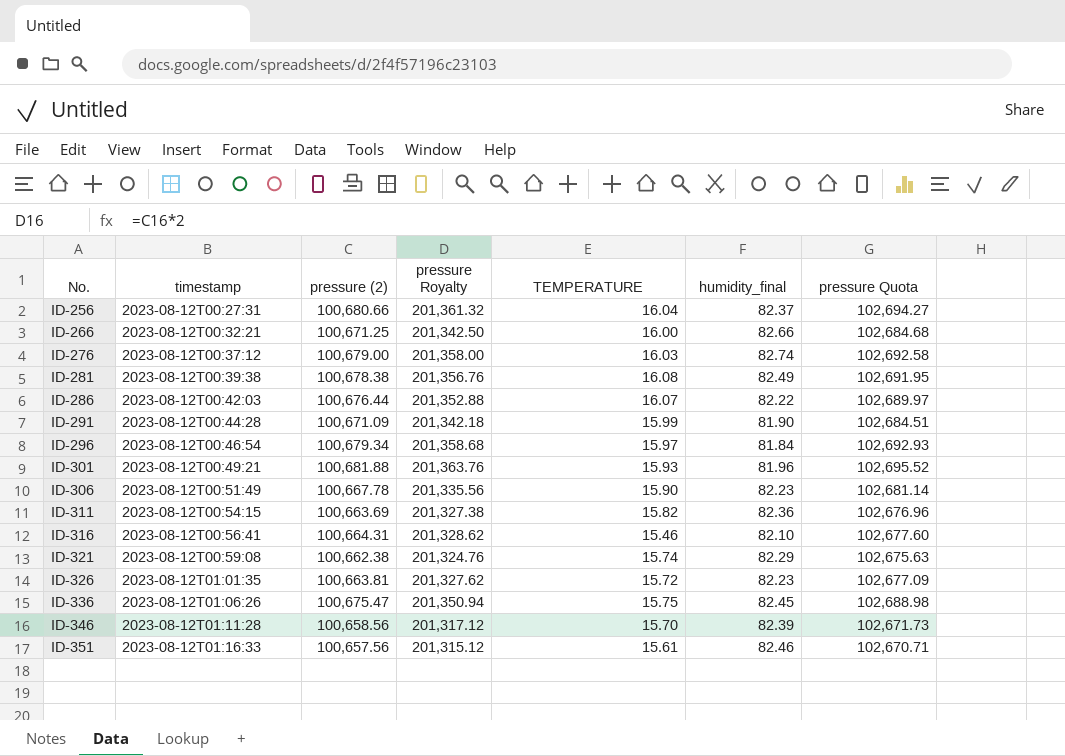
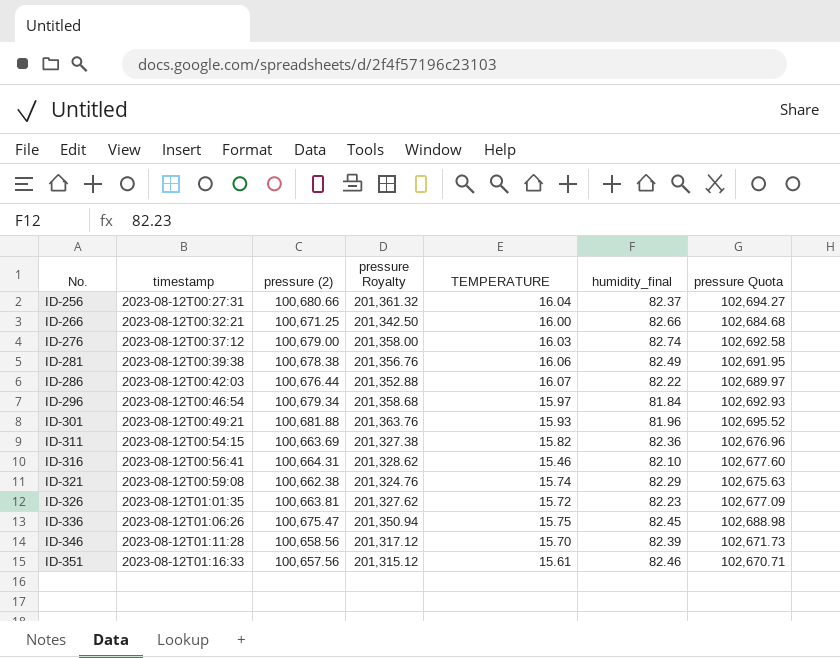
row ID-291: 2023-08-12T00:44:28 | 100,671.09 | 201,342.18 | 15.99 | 81.90 | 102,684.51 -> none
row ID-306: 2023-08-12T00:51:49 | 100,667.78 | 201,335.56 | 15.90 | 82.23 | 102,681.14 -> none
ID-281 | TEMPERATURE: 16.08 -> 16.06

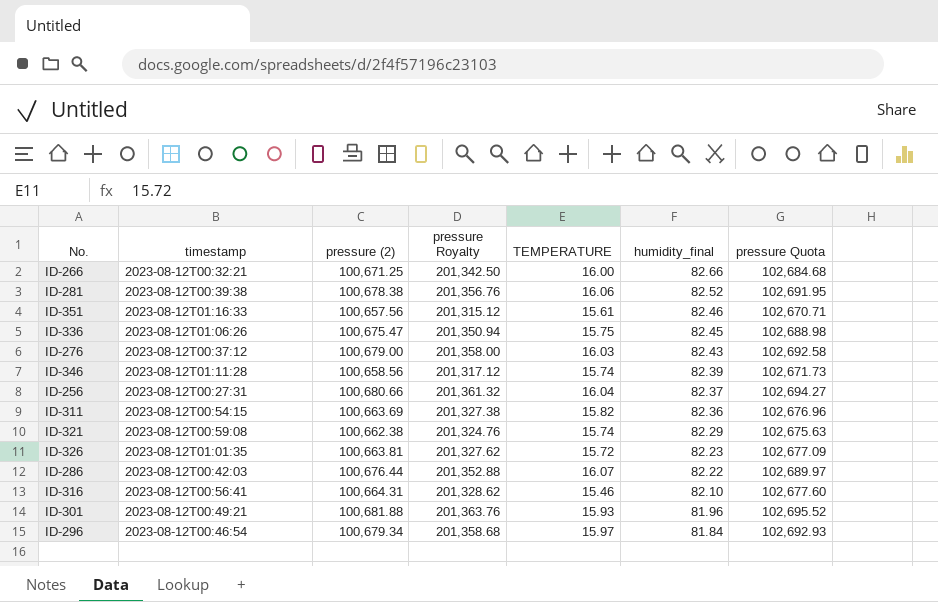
row order: No. ascending -> humidity_final descending
ID-281 | humidity_final: 82.49 -> 82.52
ID-276 | humidity_final: 82.74 -> 82.43
ID-346 | TEMPERATURE: 15.70 -> 15.74

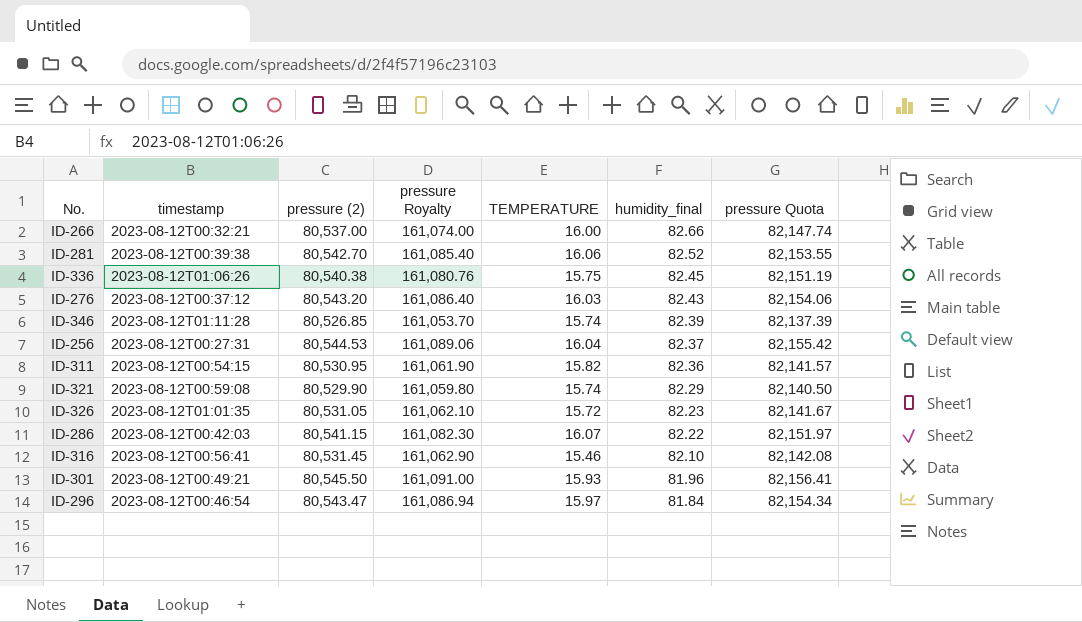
row ID-351: 2023-08-12T01:16:33 | 100,657.56 | 201,315.12 | 15.61 | 82.46 | 102,670.71 -> none
ID-266 | pressure (2): 100,671.25 -> 80,537.00
ID-266 | pressure Royalty: 201,342.50 -> 161,074.00
ID-266 | pressure Quota: 102,684.68 -> 82,147.74
ID-281 | pressure (2): 100,678.38 -> 80,542.70
ID-281 | pressure Royalty: 201,356.76 -> 161,085.40
ID-281 | pressure Quota: 102,691.95 -> 82,153.55
ID-336 | pressure (2): 100,675.47 -> 80,540.38
ID-336 | pressure Royalty: 201,350.94 -> 161,080.76
ID-336 | pressure Quota: 102,688.98 -> 82,151.19
ID-276 | pressure (2): 100,679.00 -> 80,543.20
ID-276 | pressure Royalty: 201,358.00 -> 161,086.40
ID-276 | pressure Quota: 102,692.58 -> 82,154.06
ID-346 | pressure (2): 100,658.56 -> 80,526.85
ID-346 | pressure Royalty: 201,317.12 -> 161,053.70
ID-346 | pressure Quota: 102,671.73 -> 82,137.39
ID-256 | pressure (2): 100,680.66 -> 80,544.53
ID-256 | pressure Royalty: 201,361.32 -> 161,089.06
ID-256 | pressure Quota: 102,694.27 -> 82,155.42
ID-311 | pressure (2): 100,663.69 -> 80,530.95
ID-311 | pressure Royalty: 201,327.38 -> 161,061.90
ID-311 | pressure Quota: 102,676.96 -> 82,141.57
ID-321 | pressure (2): 100,662.38 -> 80,529.90
ID-321 | pressure Royalty: 201,324.76 -> 161,059.80
ID-321 | pressure Quota: 102,675.63 -> 82,140.50
ID-326 | pressure (2): 100,663.81 -> 80,531.05
ID-326 | pressure Royalty: 201,327.62 -> 161,062.10
ID-326 | pressure Quota: 102,677.09 -> 82,141.67
ID-286 | pressure (2): 100,676.44 -> 80,541.15
ID-286 | pressure Royalty: 201,352.88 -> 161,082.30
ID-286 | pressure Quota: 102,689.97 -> 82,151.97
ID-316 | pressure (2): 100,664.31 -> 80,531.45
ID-316 | pressure Royalty: 201,328.62 -> 161,062.90
ID-316 | pressure Quota: 102,677.60 -> 82,142.08
ID-301 | pressure (2): 100,681.88 -> 80,545.50
ID-301 | pressure Royalty: 201,363.76 -> 161,091.00
ID-301 | pressure Quota: 102,695.52 -> 82,156.41
ID-296 | pressure (2): 100,679.34 -> 80,543.47
ID-296 | pressure Royalty: 201,358.68 -> 161,086.94
ID-296 | pressure Quota: 102,692.93 -> 82,154.34

